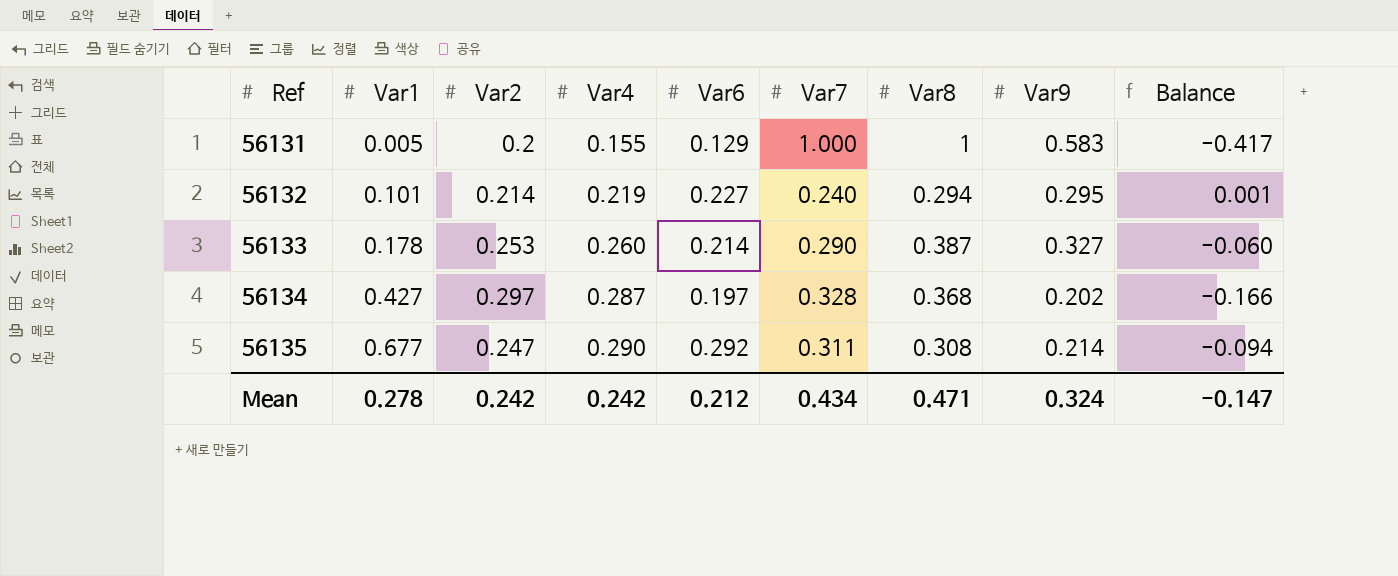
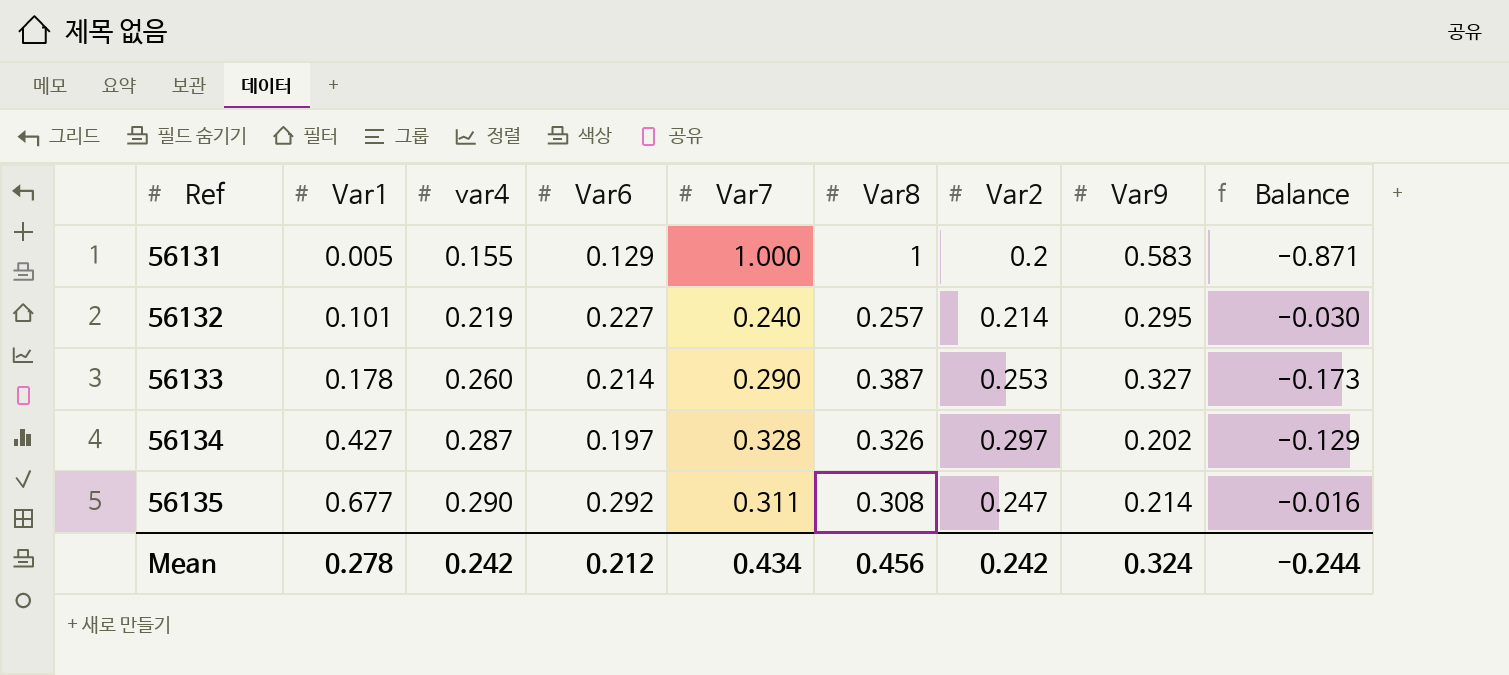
column name: Var4 -> var4
column Var2 | position: 3 -> 7
column Balance | formula: [Var9] - [Var8] -> [Var6] - [Var8]
56132 | Var8: 0.294 -> 0.257
56134 | Var8: 0.368 -> 0.326
Mean | Var8: 0.471 -> 0.456
Mean | Balance: -0.147 -> -0.244

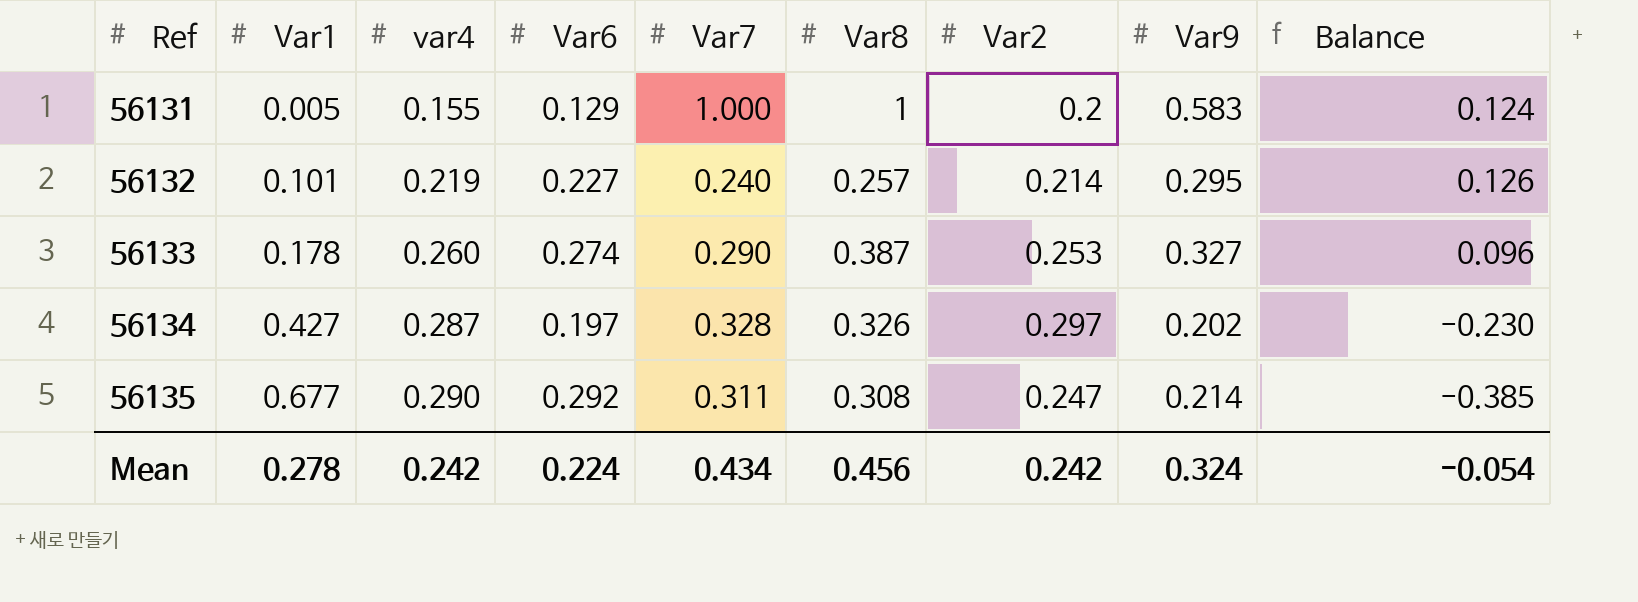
column Balance | formula: [Var6] - [Var8] -> [Var6] - [Var1]
56133 | Var6: 0.214 -> 0.274
Mean | Var6: 0.212 -> 0.224
Mean | Balance: -0.244 -> -0.054

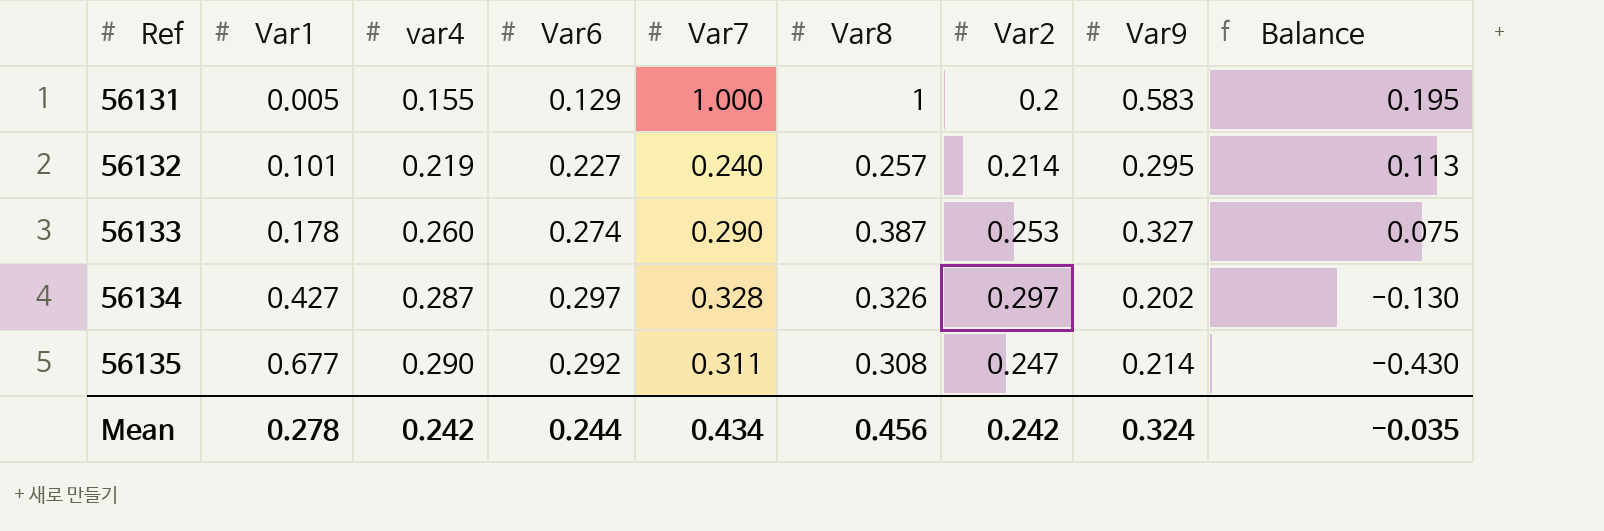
column Balance | formula: [Var6] - [Var1] -> [Var2] - [Var1]
56134 | Var6: 0.197 -> 0.297
Mean | Var6: 0.224 -> 0.244
Mean | Balance: -0.054 -> -0.035

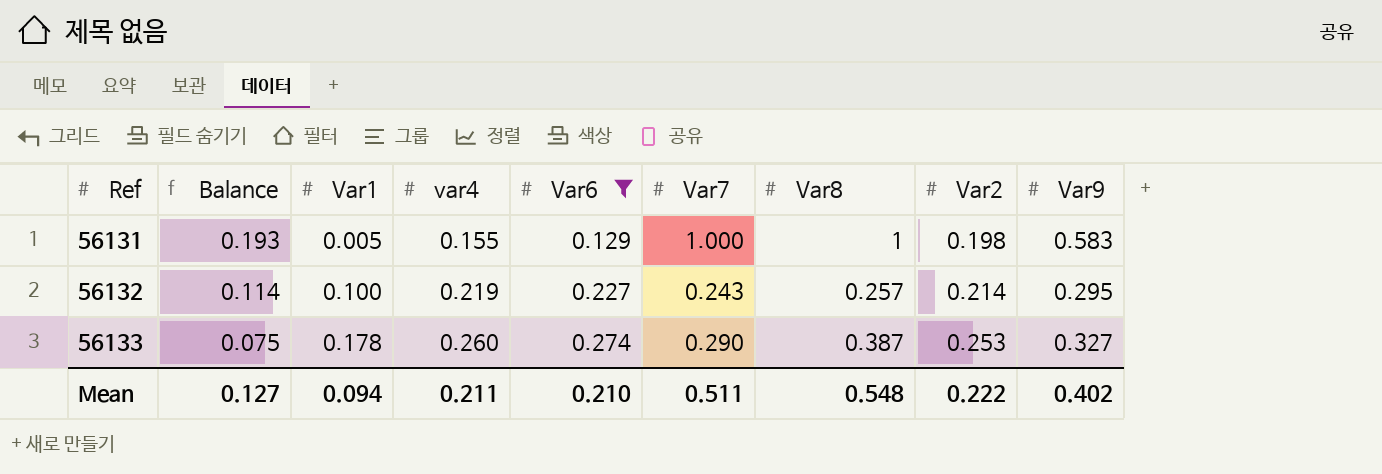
filter: none -> Var6 <= 0.274
column Balance | position: 9 -> 2
56131 | Balance: 0.195 -> 0.193
56131 | Var2: 0.2 -> 0.198
56132 | Balance: 0.113 -> 0.114
56132 | Var1: 0.101 -> 0.100
56132 | Var7: 0.240 -> 0.243
Mean | Balance: -0.035 -> 0.127
Mean | Var1: 0.278 -> 0.094
Mean | var4: 0.242 -> 0.211
Mean | Var6: 0.244 -> 0.210
Mean | Var7: 0.434 -> 0.511
Mean | Var8: 0.456 -> 0.548
Mean | Var2: 0.242 -> 0.222
Mean | Var9: 0.324 -> 0.402

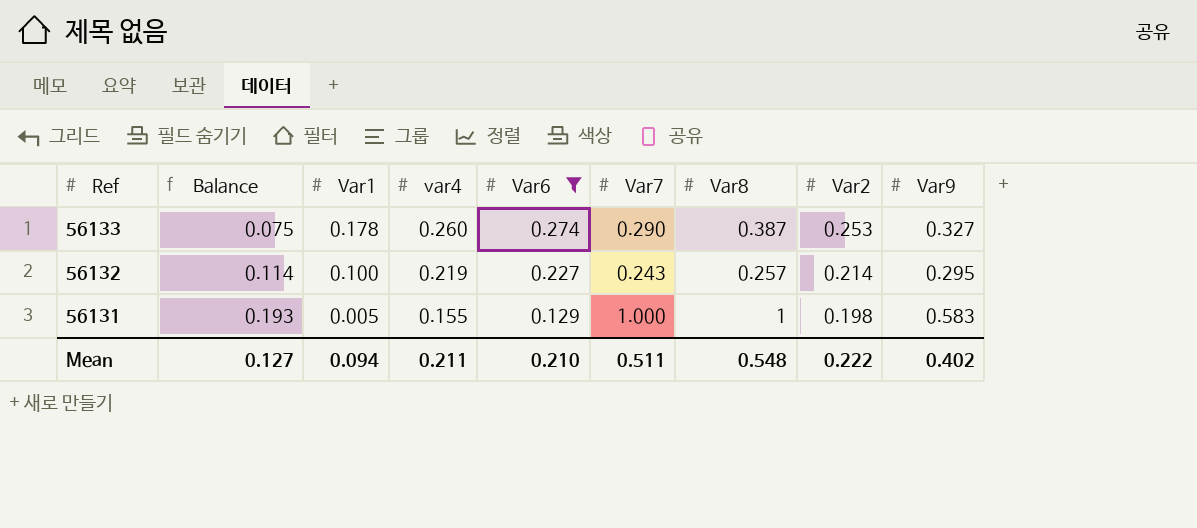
row order: Ref ascending -> Ref descending

